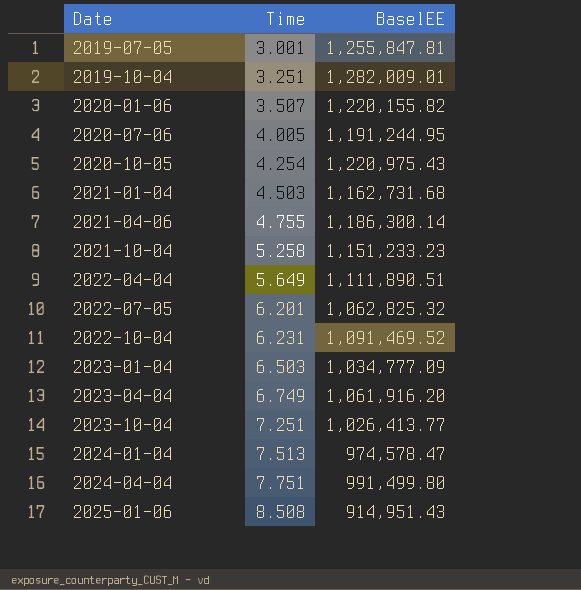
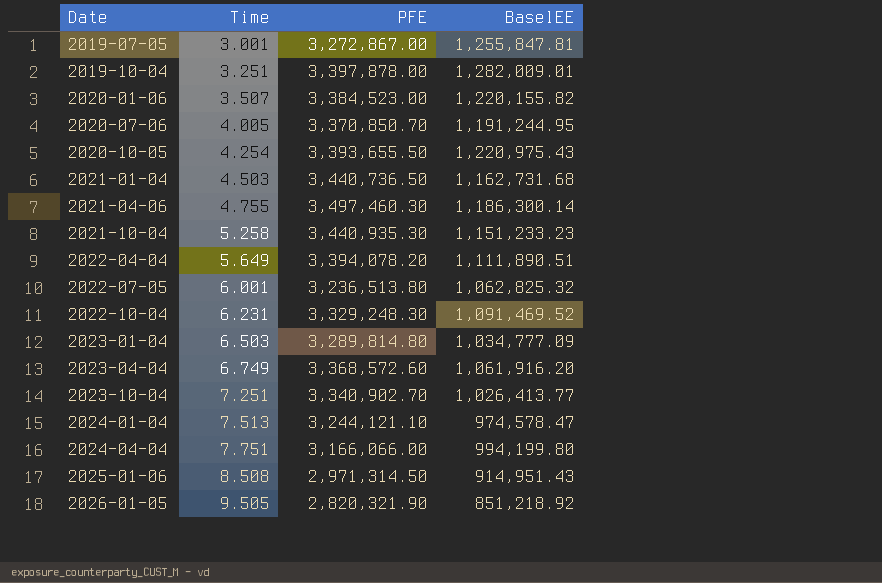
column PFE | position: none -> 3
2022-07-05 | Time: 6.201 -> 6.001
2024-04-04 | BaselEE: 991,499.80 -> 994,199.80
row 2026-01-05: none -> 9.505 | 2,820,321.90 | 851,218.92

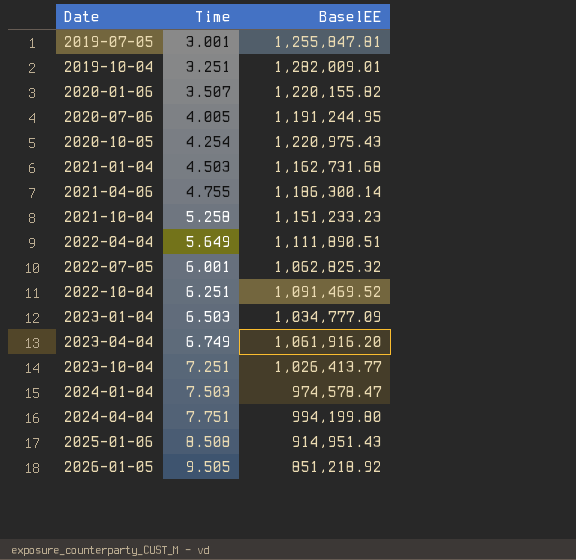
column PFE | position: 3 -> none
2022-10-04 | Time: 6.231 -> 6.251
2024-01-04 | Time: 7.513 -> 7.503

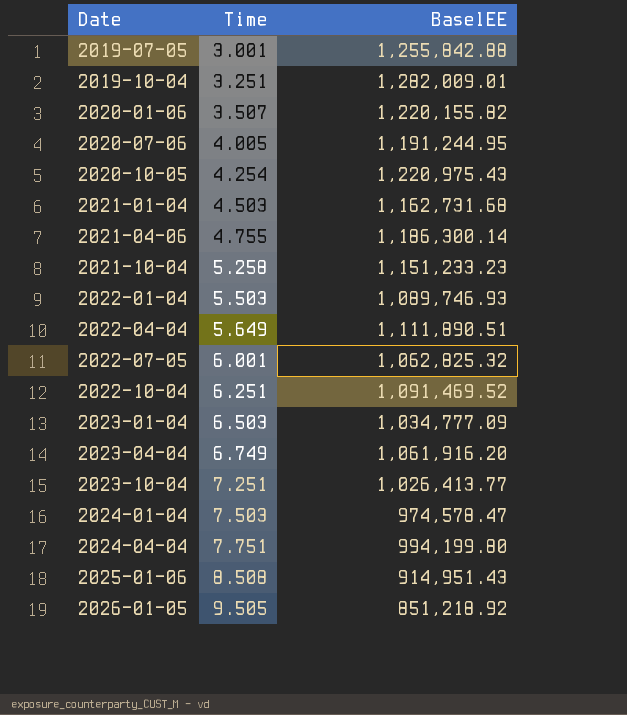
2019-07-05 | BaselEE: 1,255,847.81 -> 1,255,842.88
row 2022-01-04: none -> 5.503 | 1,089,746.93

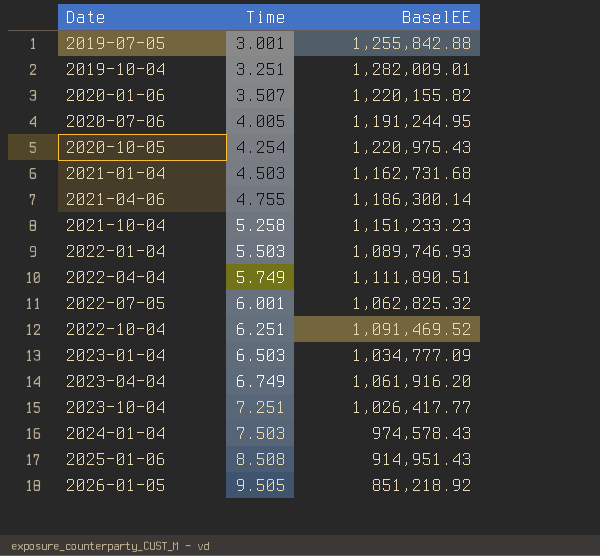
row 2024-04-04: 7.751 | 994,199.80 -> none
2022-04-04 | Time: 5.649 -> 5.749
2023-10-04 | BaselEE: 1,026,413.77 -> 1,026,417.77
2024-01-04 | BaselEE: 974,578.47 -> 974,578.43

